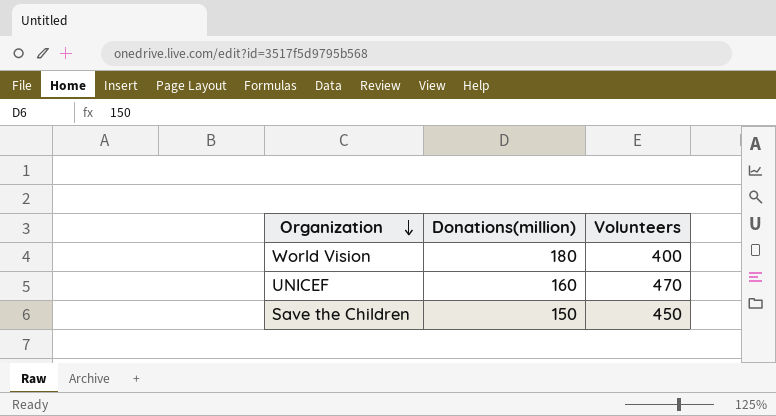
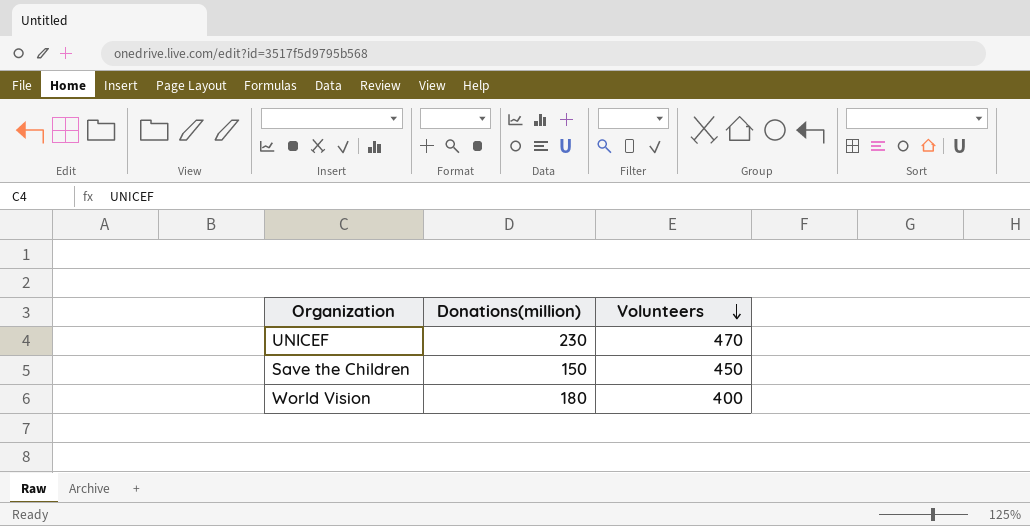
row order: Organization descending -> Volunteers descending
UNICEF | Donations(million): 160 -> 230

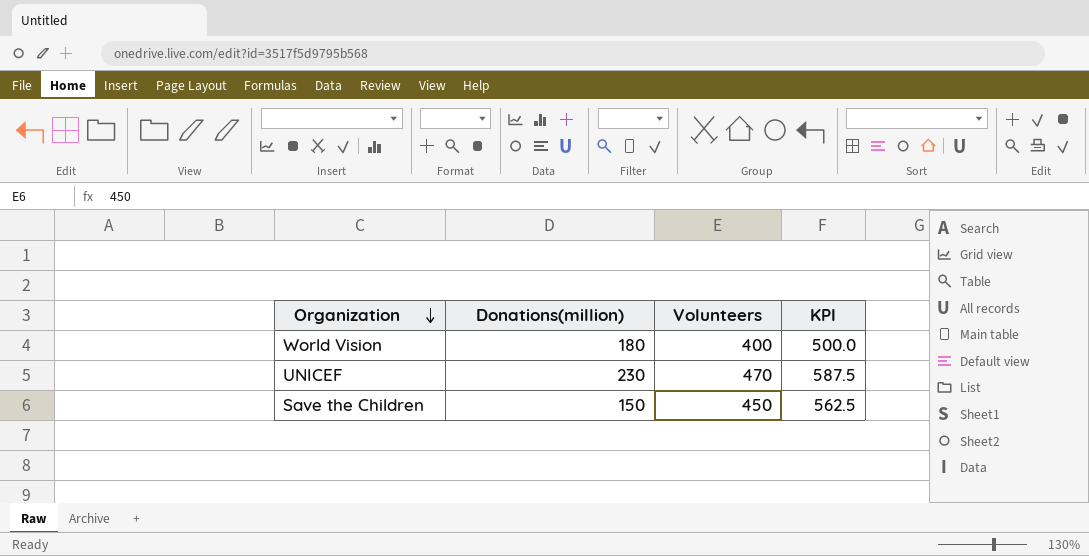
row order: Volunteers descending -> Organization descending
column KPI | formula: none -> [Volunteers] * 1.25

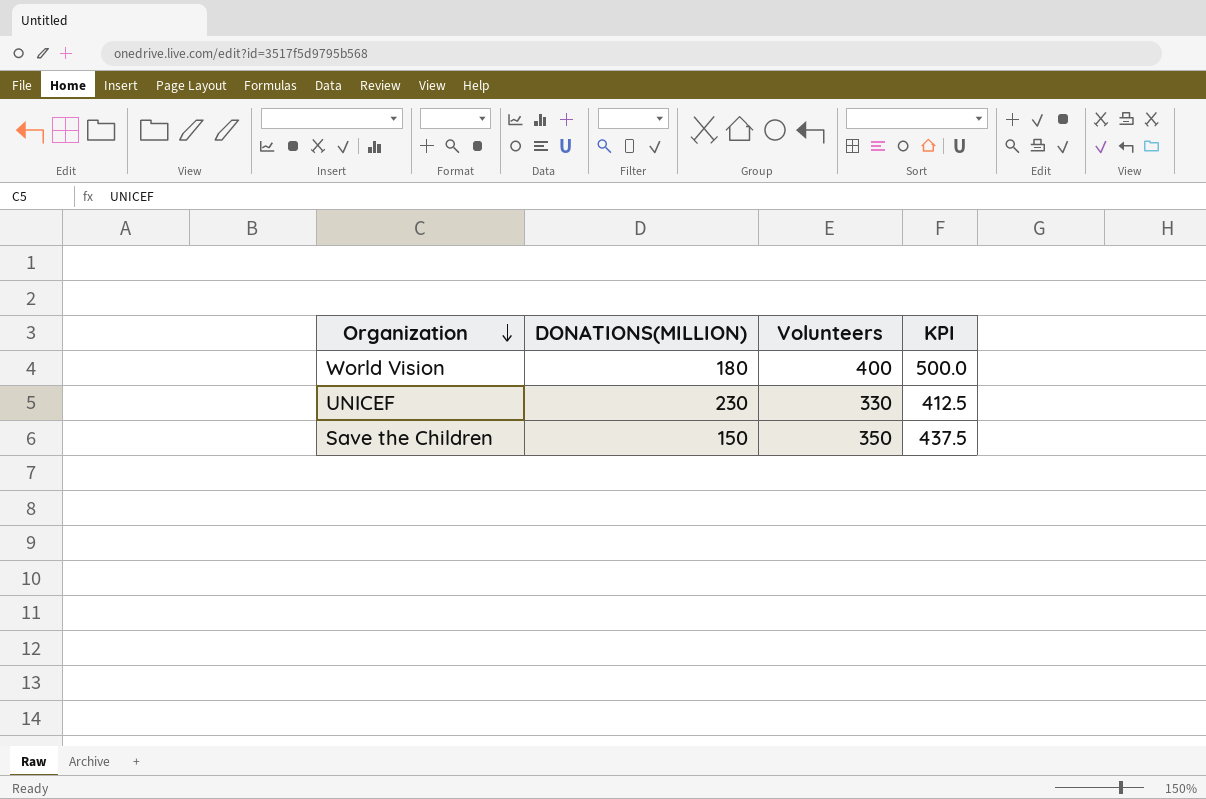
column name: Donations(million) -> DONATIONS(MILLION)
UNICEF | Volunteers: 470 -> 330
UNICEF | KPI: 587.5 -> 412.5
Save the Children | Volunteers: 450 -> 350
Save the Children | KPI: 562.5 -> 437.5

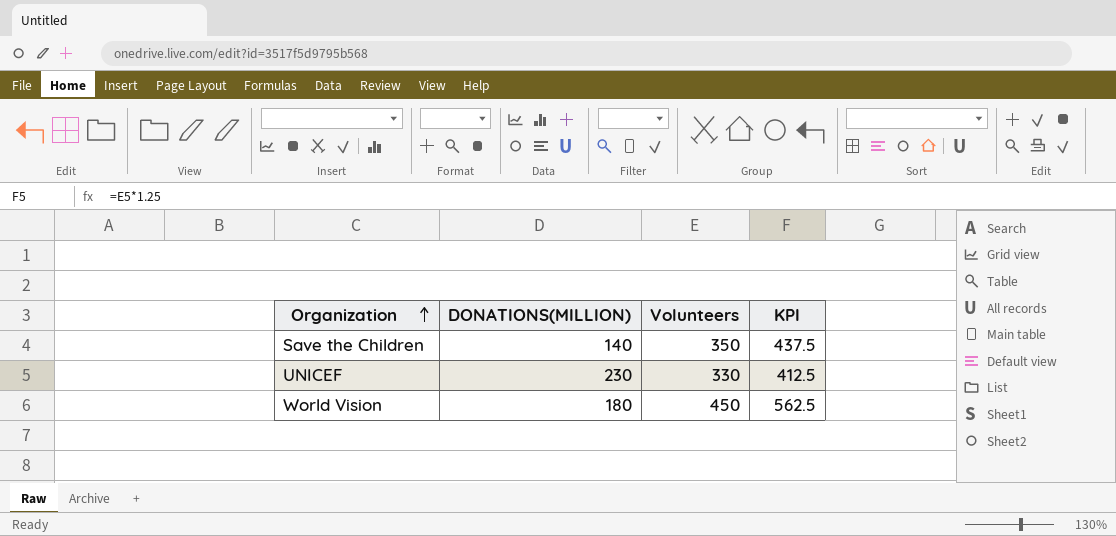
row order: Organization descending -> Organization ascending
Save the Children | DONATIONS(MILLION): 150 -> 140
World Vision | Volunteers: 400 -> 450
World Vision | KPI: 500.0 -> 562.5

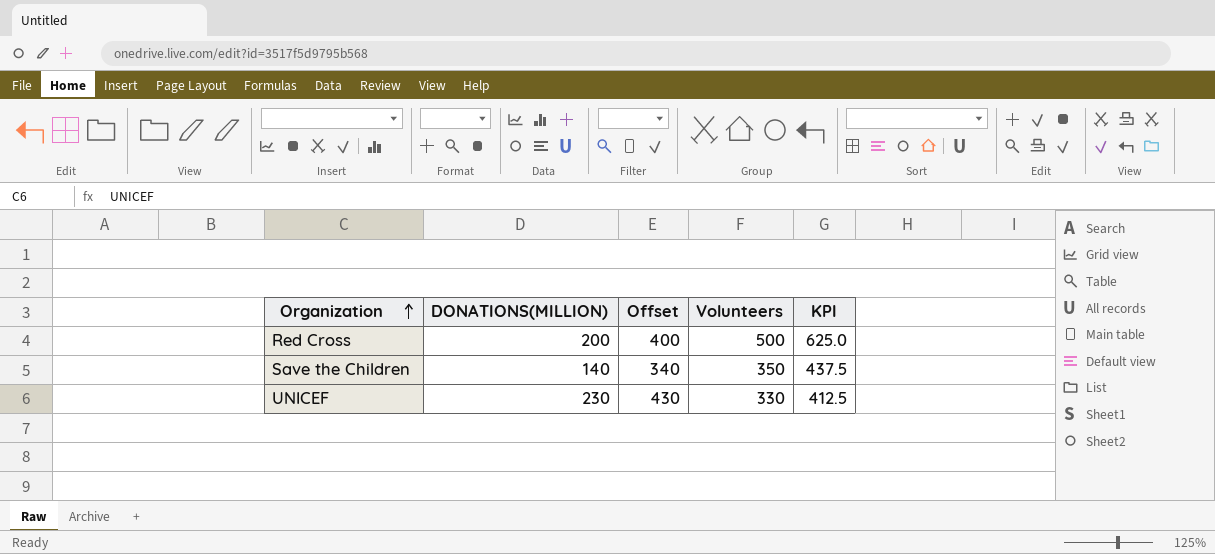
column Offset | formula: none -> [DONATIONS(MILLION)] + 200
row World Vision: 180 | 450 | 562.5 -> none
row Red Cross: none -> 200 | 400 | 500 | 625.0

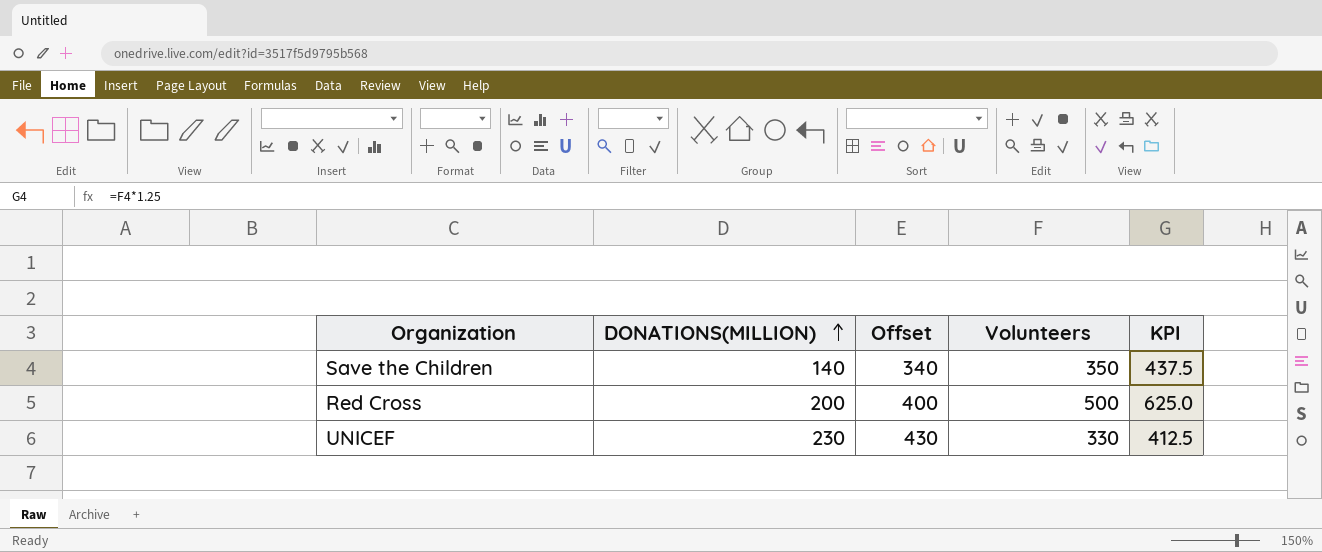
row order: Organization ascending -> DONATIONS(MILLION) ascending

